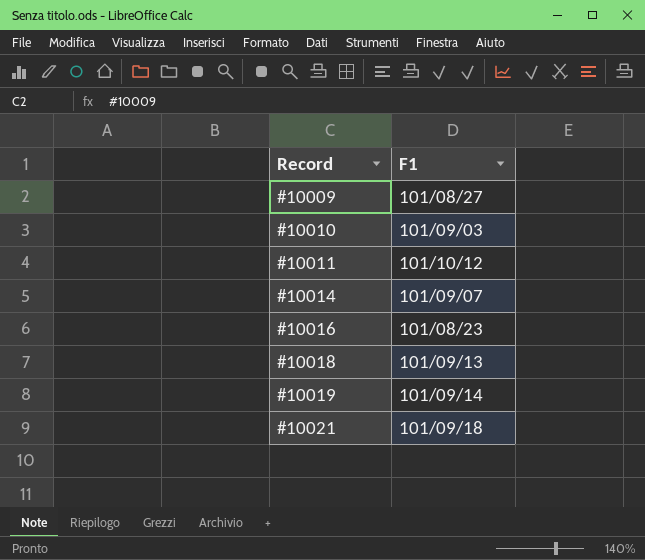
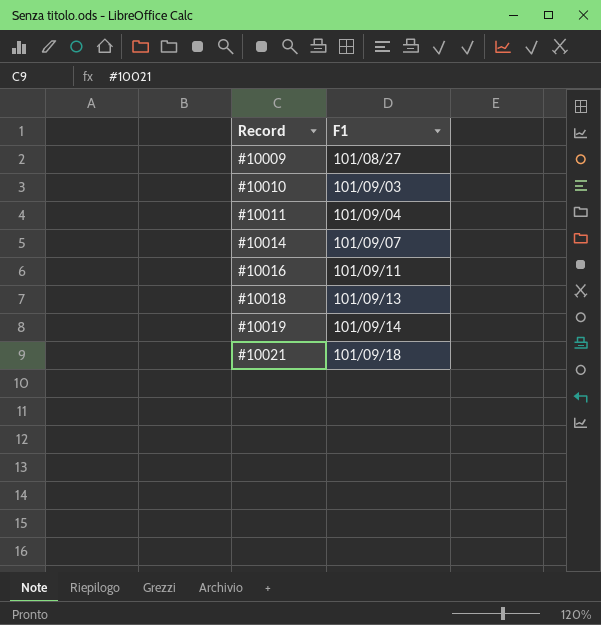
#10011 | F1: 101/10/12 -> 101/09/04
#10016 | F1: 101/08/23 -> 101/09/11

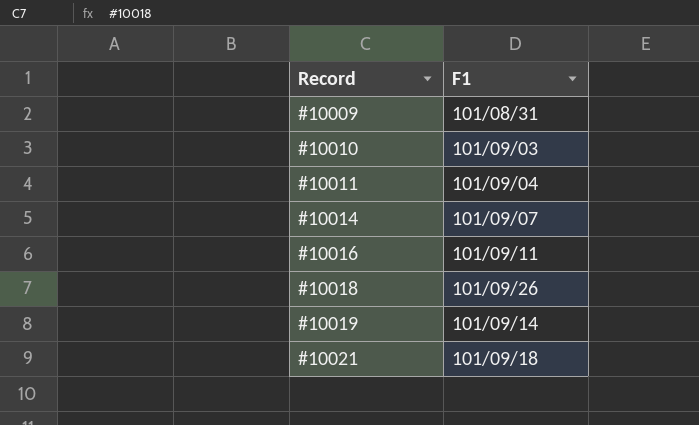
#10009 | F1: 101/08/27 -> 101/08/31
#10018 | F1: 101/09/13 -> 101/09/26

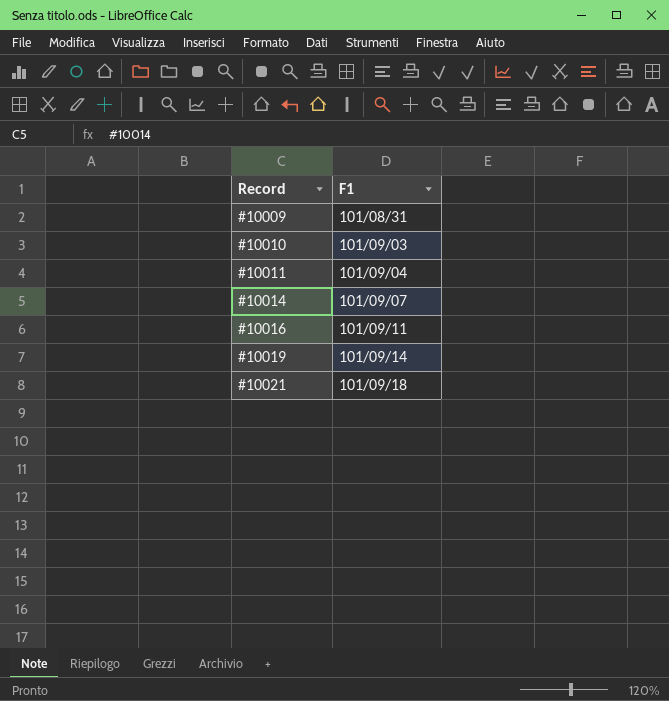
row #10018: 101/09/26 -> none

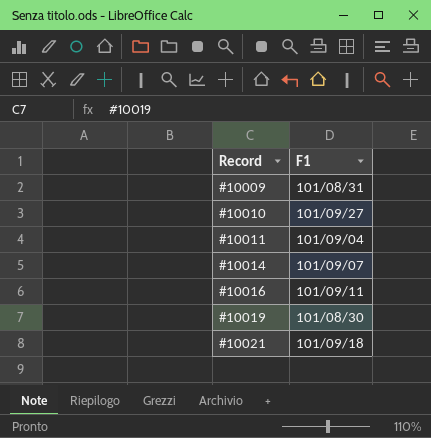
#10010 | F1: 101/09/03 -> 101/09/27
#10019 | F1: 101/09/14 -> 101/08/30

